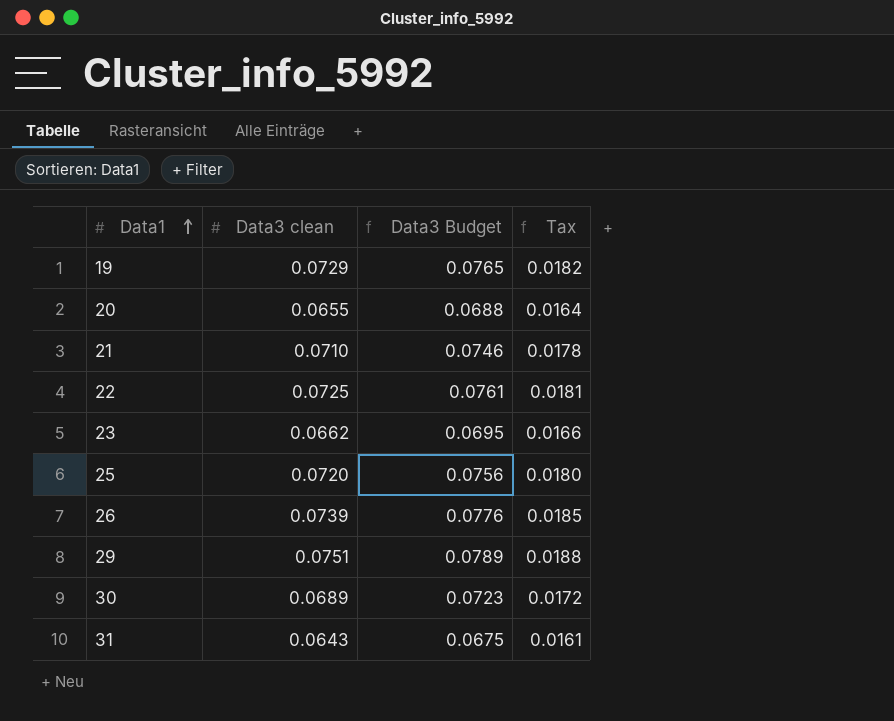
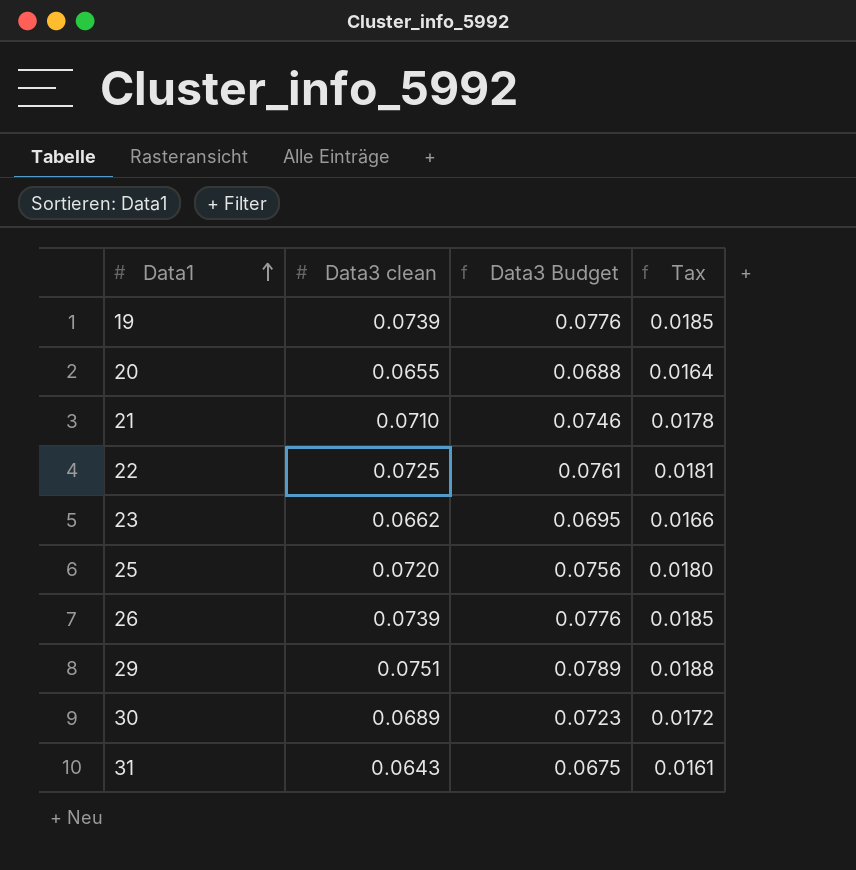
19 | Data3 clean: 0.0729 -> 0.0739
19 | Data3 Budget: 0.0765 -> 0.0776
19 | Tax: 0.0182 -> 0.0185

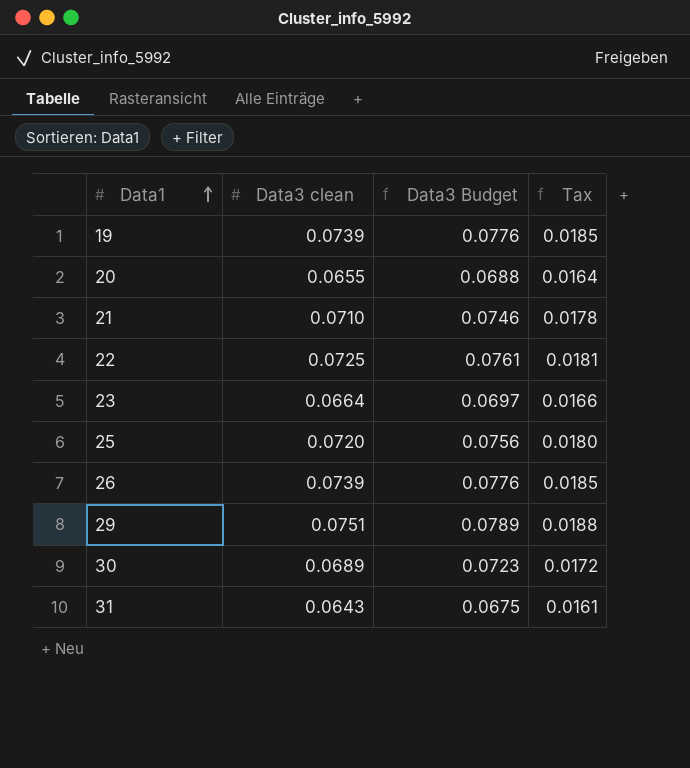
23 | Data3 clean: 0.0662 -> 0.0664
23 | Data3 Budget: 0.0695 -> 0.0697

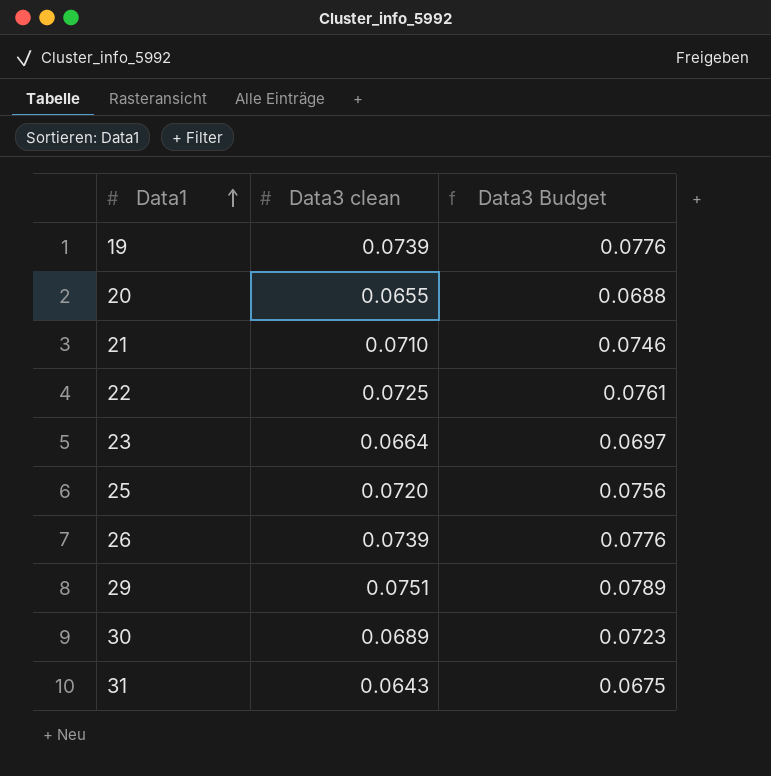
column Tax | formula: [Data3 clean] * 0.25 -> none

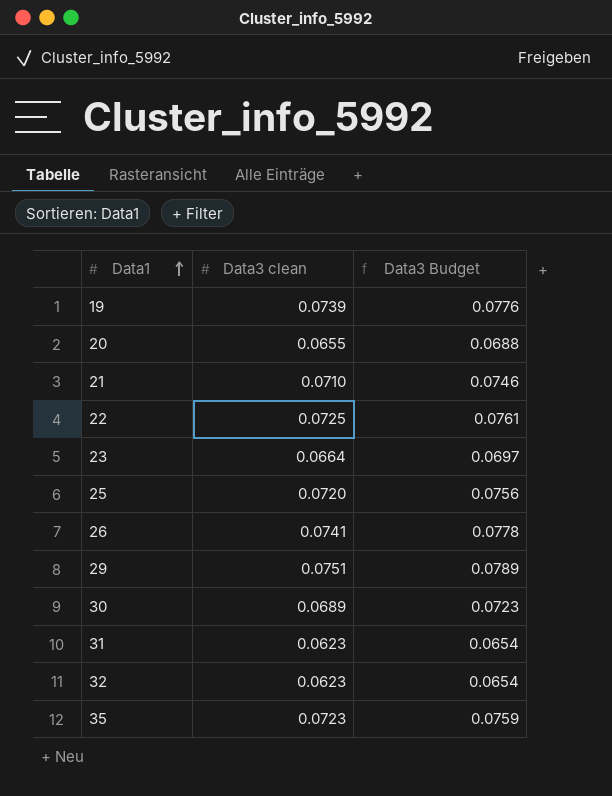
26 | Data3 clean: 0.0739 -> 0.0741
26 | Data3 Budget: 0.0776 -> 0.0778
31 | Data3 clean: 0.0643 -> 0.0623
31 | Data3 Budget: 0.0675 -> 0.0654
row 32: none -> 0.0623 | 0.0654
row 35: none -> 0.0723 | 0.0759

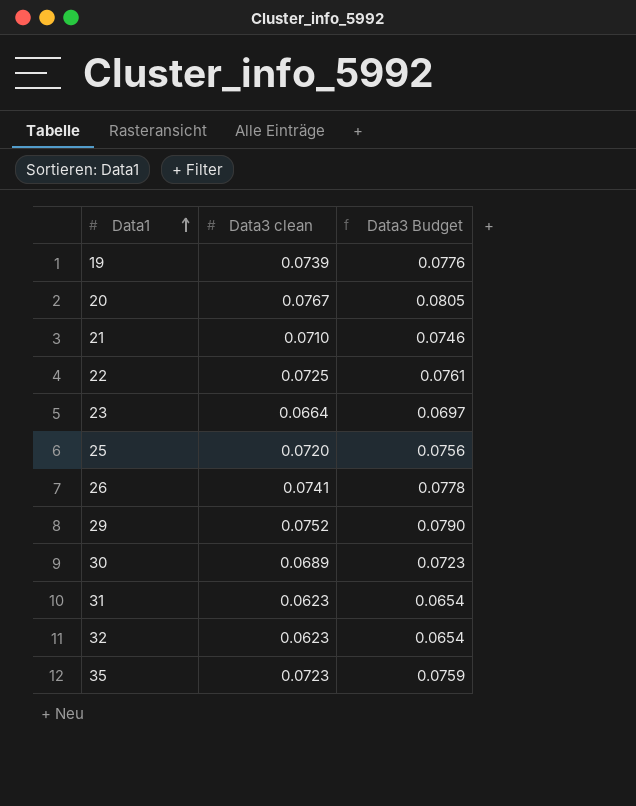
20 | Data3 clean: 0.0655 -> 0.0767
20 | Data3 Budget: 0.0688 -> 0.0805
29 | Data3 clean: 0.0751 -> 0.0752
29 | Data3 Budget: 0.0789 -> 0.0790

